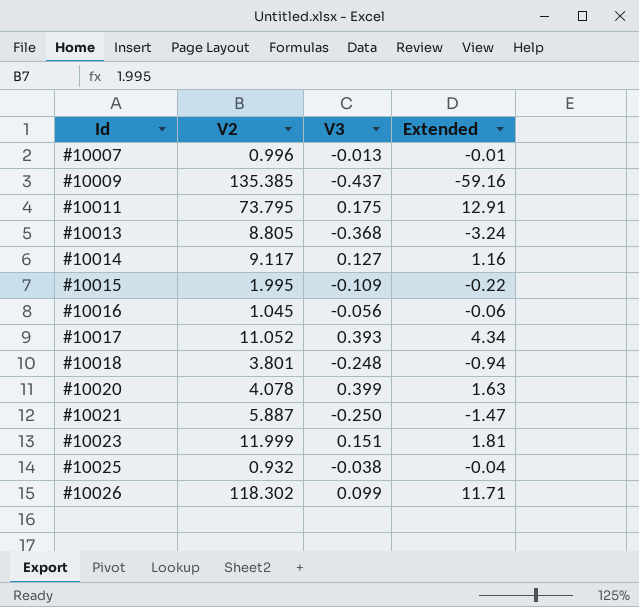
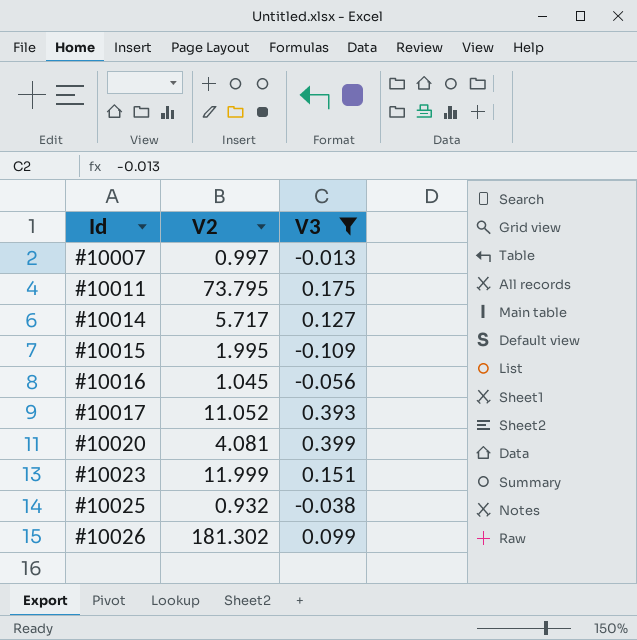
filter: none -> V3 >= -0.109
column Extended | formula: [V2] * [V3] -> none
#10007 | V2: 0.996 -> 0.997
#10014 | V2: 9.117 -> 5.717
#10020 | V2: 4.078 -> 4.081
#10026 | V2: 118.302 -> 181.302

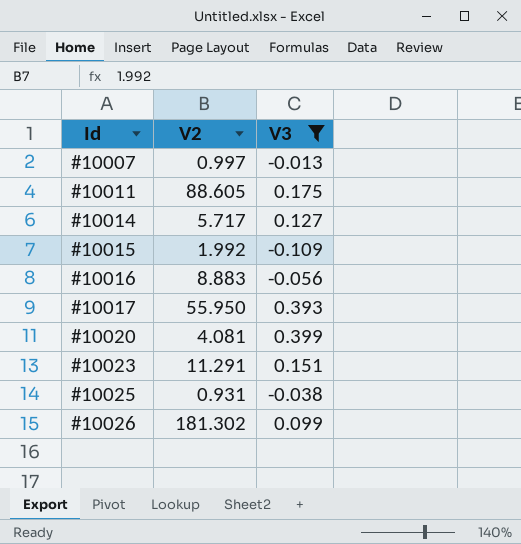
#10011 | V2: 73.795 -> 88.605
#10015 | V2: 1.995 -> 1.992
#10016 | V2: 1.045 -> 8.883
#10017 | V2: 11.052 -> 55.950
#10023 | V2: 11.999 -> 11.291
#10025 | V2: 0.932 -> 0.931

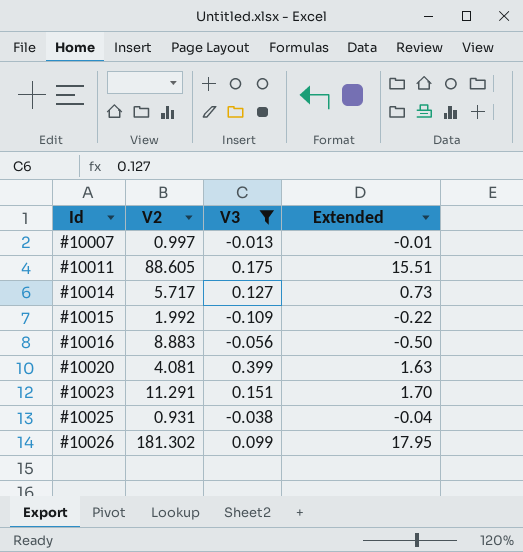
column Extended | formula: none -> [V2] * [V3]
row #10017: 55.950 | 0.393 -> none

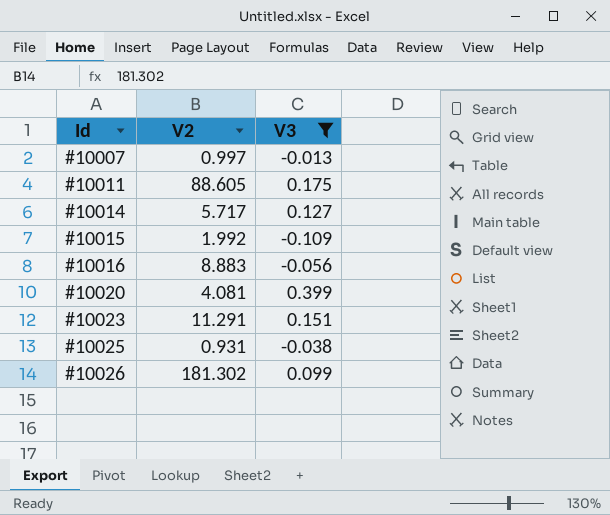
column Extended | formula: [V2] * [V3] -> none

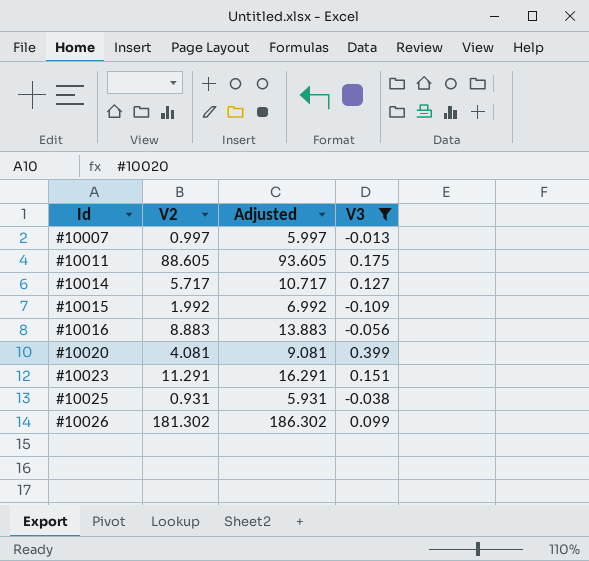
column Adjusted | formula: none -> [V2] + 5

